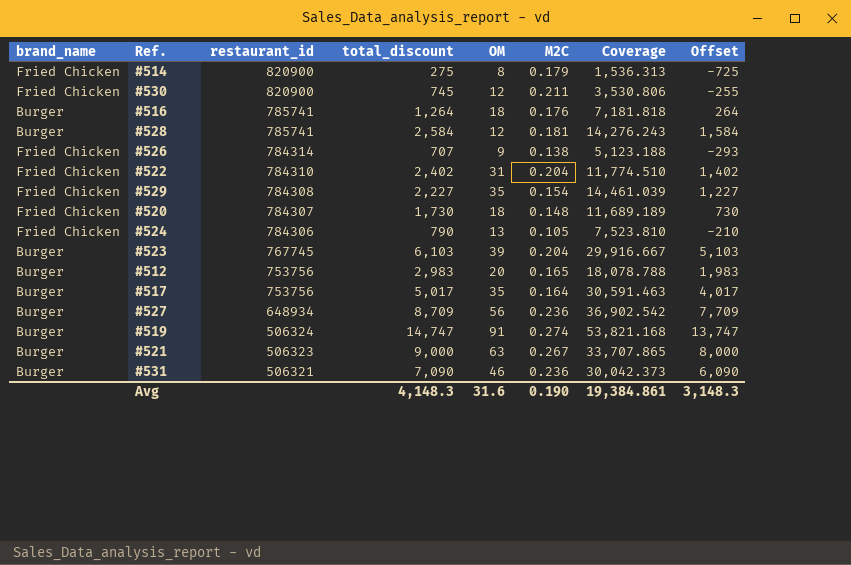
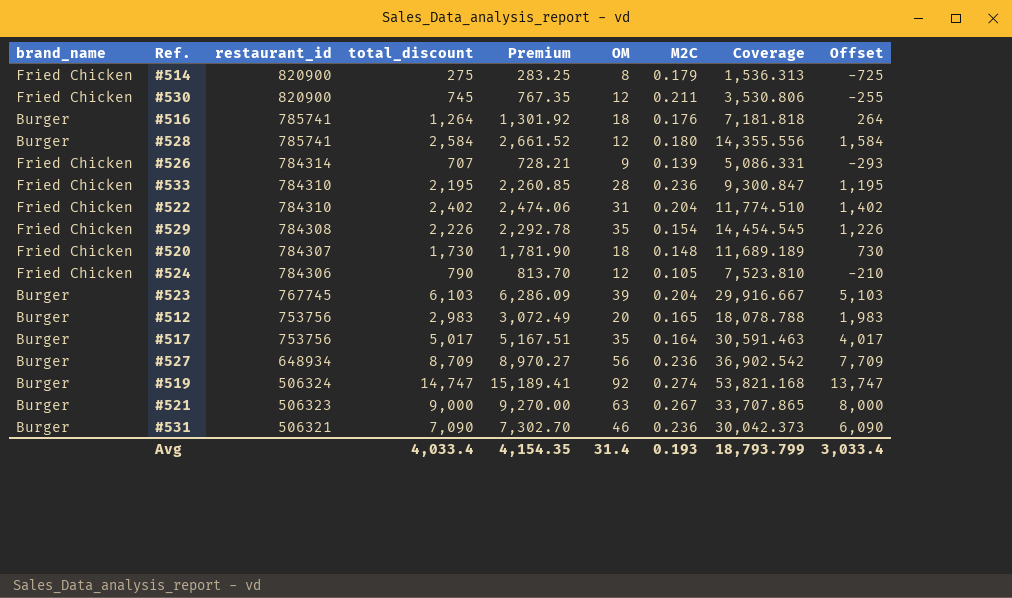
column Premium | formula: none -> [total_discount] * 1.03
#528 | M2C: 0.181 -> 0.180
#528 | Coverage: 14,276.243 -> 14,355.556
#526 | M2C: 0.138 -> 0.139
#526 | Coverage: 5,123.188 -> 5,086.331
row #533: none -> Fried Chicken | 784310 | 2,195 | 2,260.85 | 28 | 0.236 | 9,300.847 | 1,195
#529 | total_discount: 2,227 -> 2,226
#529 | Coverage: 14,461.039 -> 14,454.545
#529 | Offset: 1,227 -> 1,226
#524 | OM: 13 -> 12
#519 | OM: 91 -> 92
Avg | total_discount: 4,148.3 -> 4,033.4
Avg | OM: 31.6 -> 31.4
Avg | M2C: 0.190 -> 0.193
Avg | Coverage: 19,384.861 -> 18,793.799
Avg | Offset: 3,148.3 -> 3,033.4

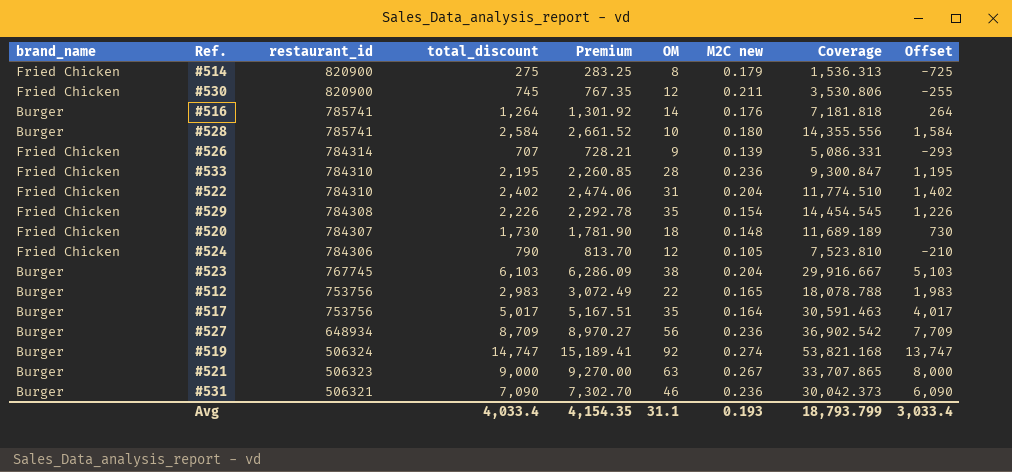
column name: M2C -> M2C new
#516 | OM: 18 -> 14
#528 | OM: 12 -> 10
#523 | OM: 39 -> 38
#512 | OM: 20 -> 22
Avg | OM: 31.4 -> 31.1

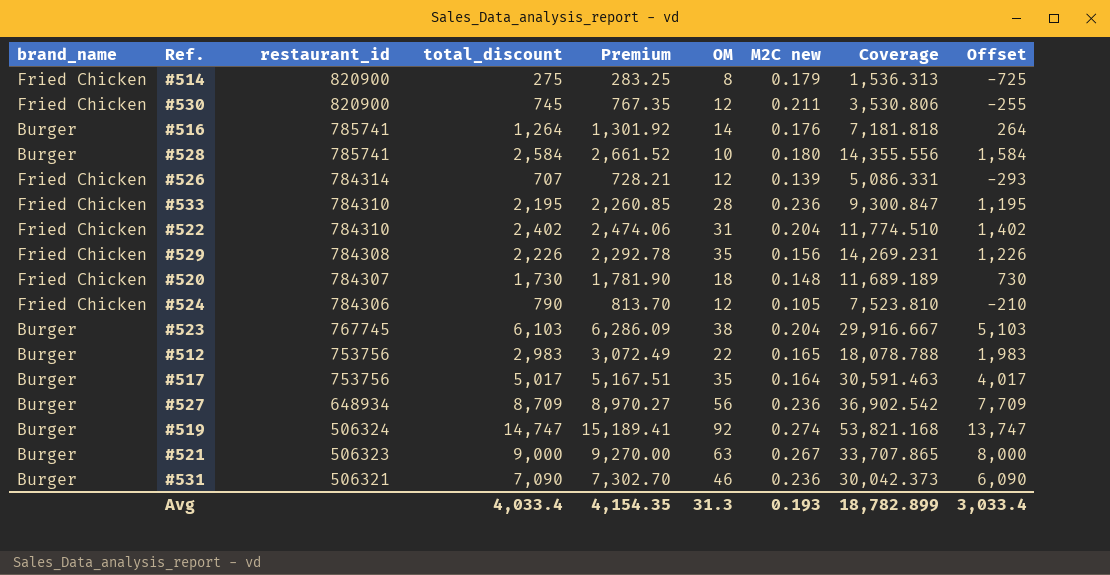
#526 | OM: 9 -> 12
#529 | M2C new: 0.154 -> 0.156
#529 | Coverage: 14,454.545 -> 14,269.231
Avg | OM: 31.1 -> 31.3
Avg | Coverage: 18,793.799 -> 18,782.899

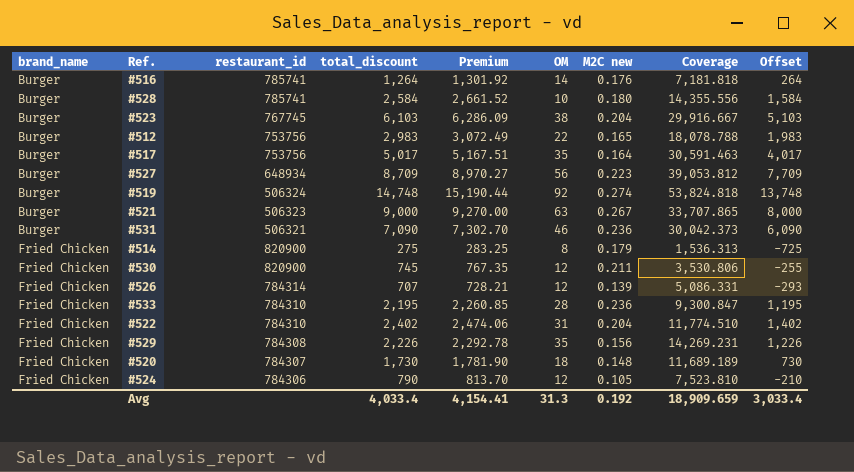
row order: restaurant_id descending -> brand_name ascending
#527 | M2C new: 0.236 -> 0.223
#527 | Coverage: 36,902.542 -> 39,053.812
#519 | total_discount: 14,747 -> 14,748
#519 | Premium: 15,189.41 -> 15,190.44
#519 | Coverage: 53,821.168 -> 53,824.818
#519 | Offset: 13,747 -> 13,748
Avg | Premium: 4,154.35 -> 4,154.41
Avg | M2C new: 0.193 -> 0.192
Avg | Coverage: 18,782.899 -> 18,909.659

